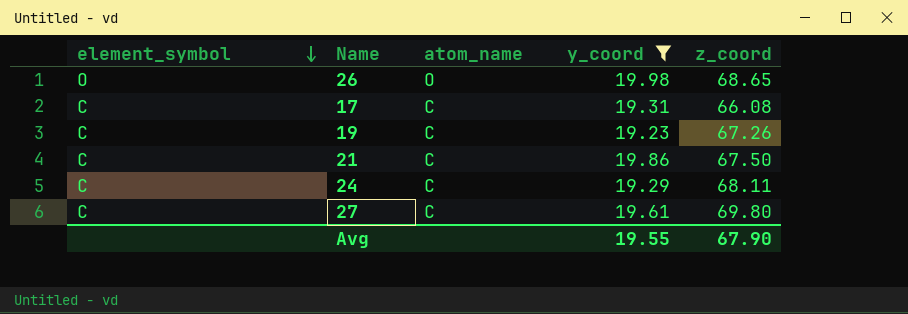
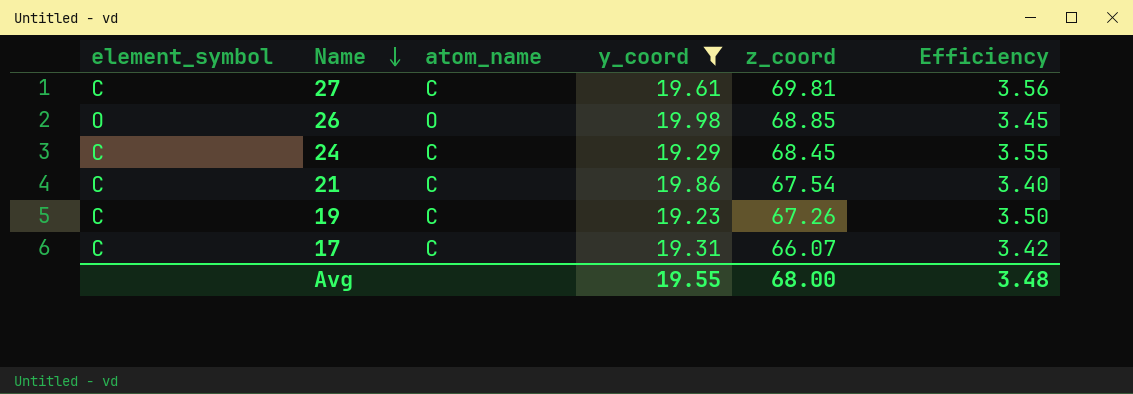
row order: element_symbol descending -> Name descending
column Efficiency | formula: none -> [z_coord] / [y_coord]
27 | z_coord: 69.80 -> 69.81
26 | z_coord: 68.65 -> 68.85
24 | z_coord: 68.11 -> 68.45
21 | z_coord: 67.50 -> 67.54
17 | z_coord: 66.08 -> 66.07
Avg | z_coord: 67.90 -> 68.00

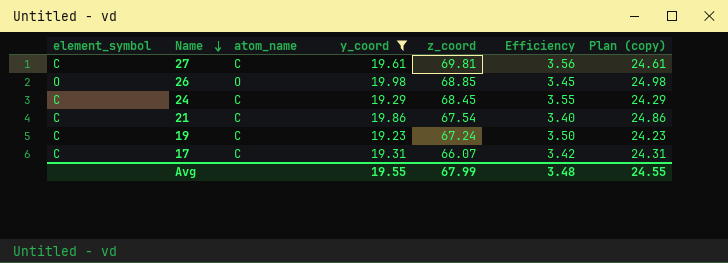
column Plan (copy) | formula: none -> [y_coord] + 5
19 | z_coord: 67.26 -> 67.24
Avg | z_coord: 68.00 -> 67.99

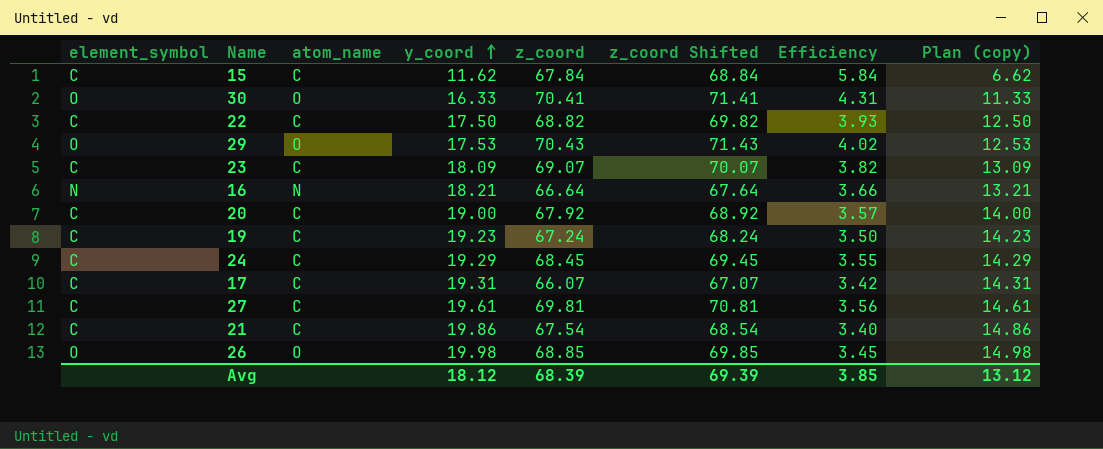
filter: y_coord >= 19.23 -> none
row order: Name descending -> y_coord ascending
column z_coord Shifted | formula: none -> [z_coord] + 1
column Plan (copy) | formula: [y_coord] + 5 -> [y_coord] - 5
Avg | y_coord: 19.55 -> 18.12
Avg | z_coord: 67.99 -> 68.39
Avg | Efficiency: 3.48 -> 3.85
Avg | Plan (copy): 24.55 -> 13.12

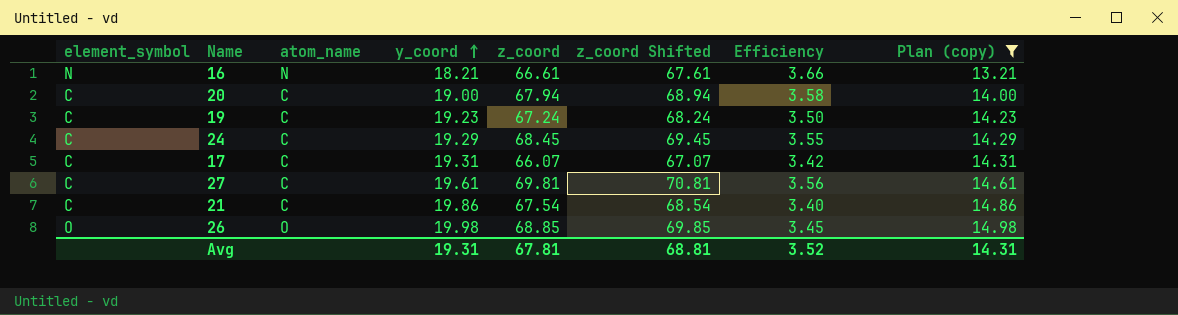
filter: none -> Plan (copy) >= 13.21
16 | z_coord: 66.64 -> 66.61
16 | z_coord Shifted: 67.64 -> 67.61
20 | z_coord: 67.92 -> 67.94
20 | z_coord Shifted: 68.92 -> 68.94
20 | Efficiency: 3.57 -> 3.58
Avg | y_coord: 18.12 -> 19.31
Avg | z_coord: 68.39 -> 67.81
Avg | z_coord Shifted: 69.39 -> 68.81
Avg | Efficiency: 3.85 -> 3.52
Avg | Plan (copy): 13.12 -> 14.31

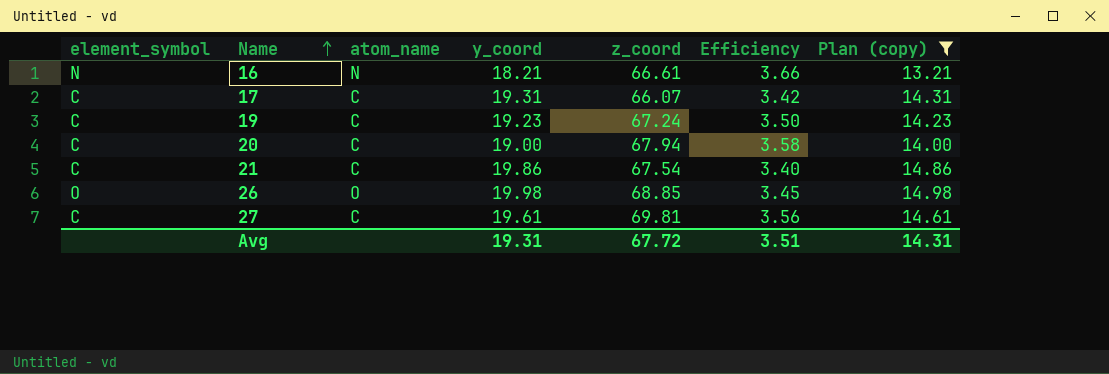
row order: y_coord ascending -> Name ascending
column z_coord Shifted | formula: [z_coord] + 1 -> none
row 24: C | C | 19.29 | 68.45 | 69.45 | 3.55 | 14.29 -> none
Avg | z_coord: 67.81 -> 67.72
Avg | Efficiency: 3.52 -> 3.51

